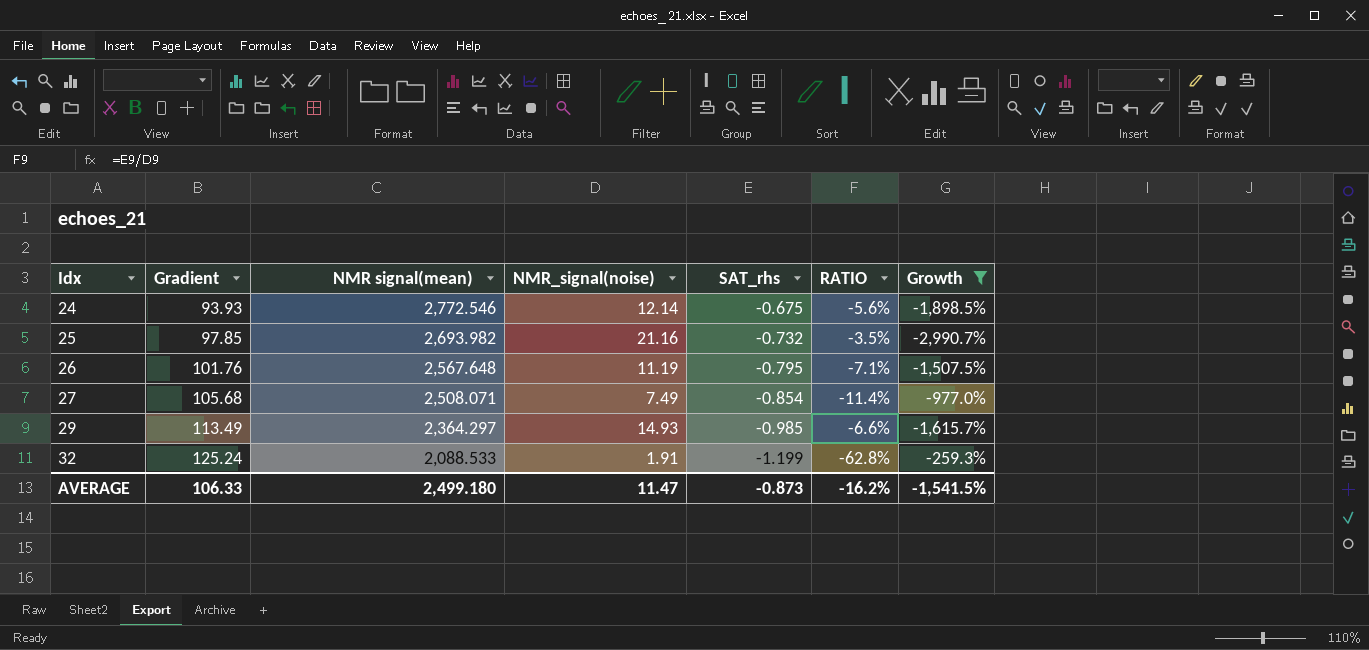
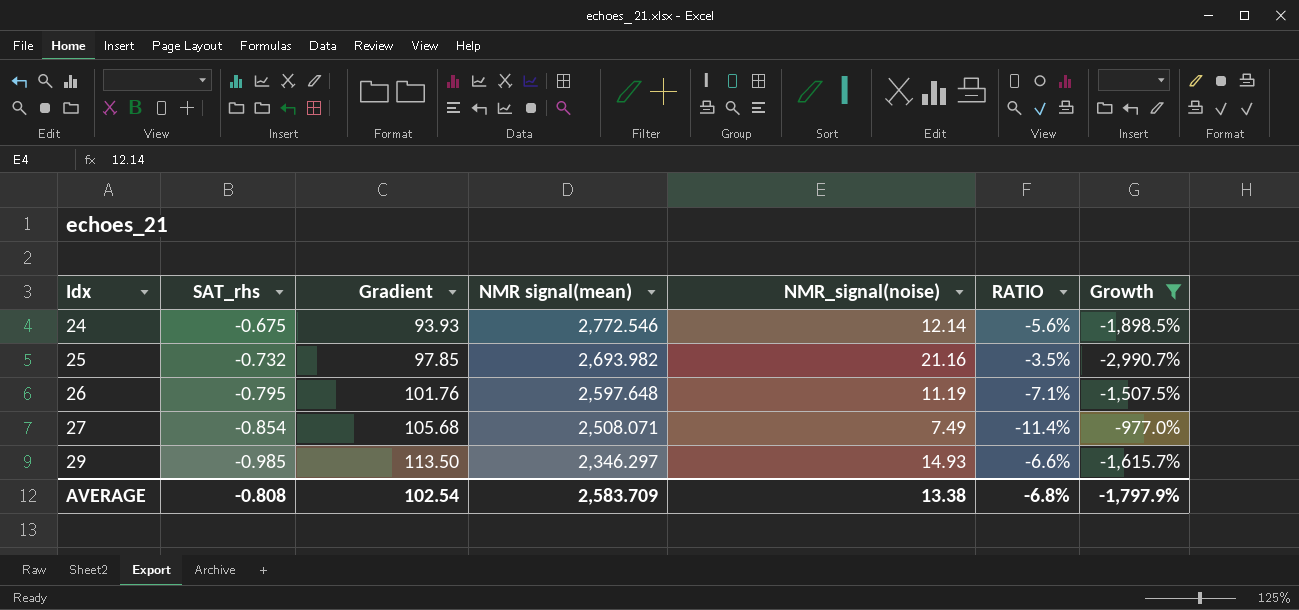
column SAT_rhs | position: 5 -> 2
row 32: 125.24 | 2,088.533 | 1.91 | -1.199 | -62.8% | -259.3% -> none
26 | NMR signal(mean): 2,567.648 -> 2,597.648
29 | Gradient: 113.49 -> 113.50
29 | NMR signal(mean): 2,364.297 -> 2,346.297
AVERAGE | SAT_rhs: -0.873 -> -0.808
AVERAGE | Gradient: 106.33 -> 102.54
AVERAGE | NMR signal(mean): 2,499.180 -> 2,583.709
AVERAGE | NMR_signal(noise): 11.47 -> 13.38
AVERAGE | RATIO: -16.2% -> -6.8%
AVERAGE | Growth: -1,541.5% -> -1,797.9%

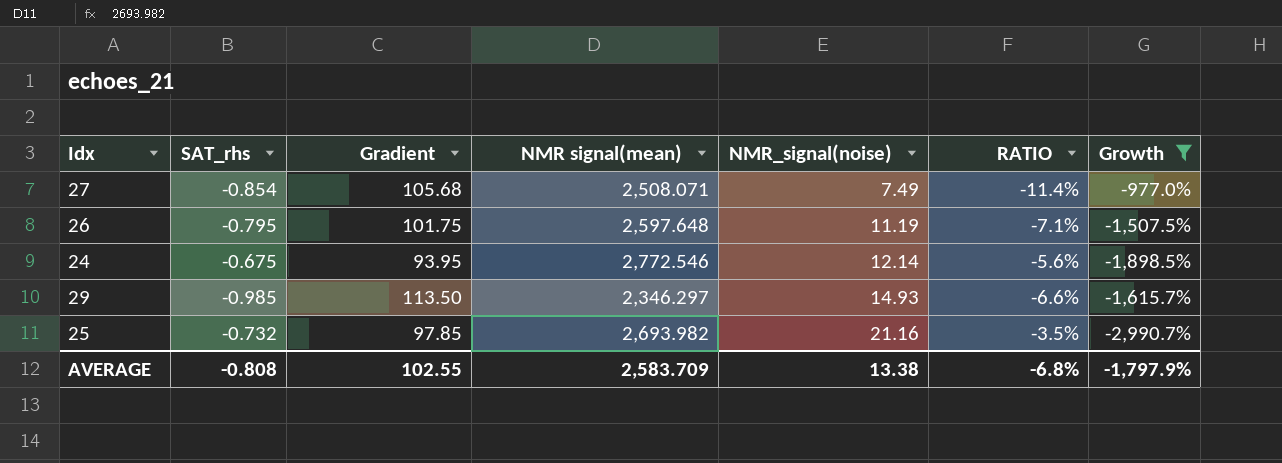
row order: Idx ascending -> NMR_signal(noise) ascending
26 | Gradient: 101.76 -> 101.75
24 | Gradient: 93.93 -> 93.95
AVERAGE | Gradient: 102.54 -> 102.55

